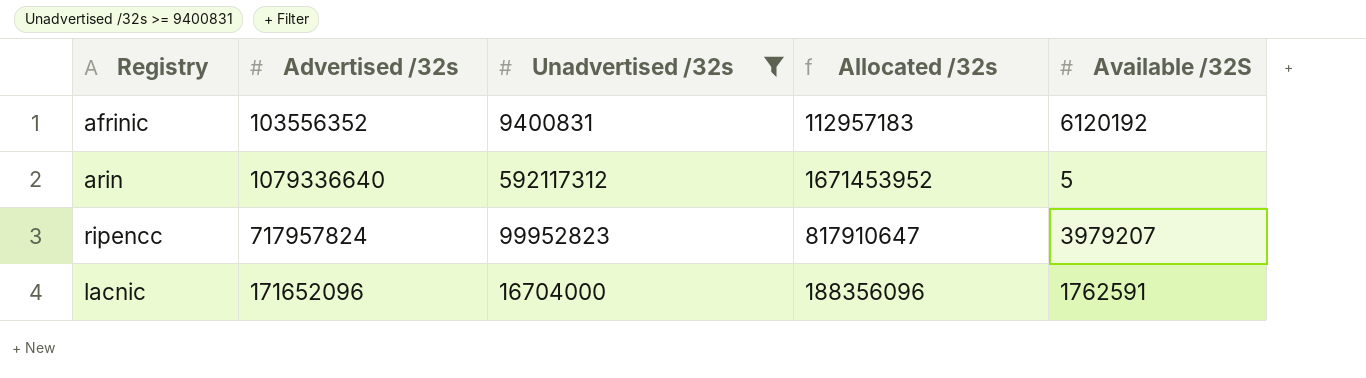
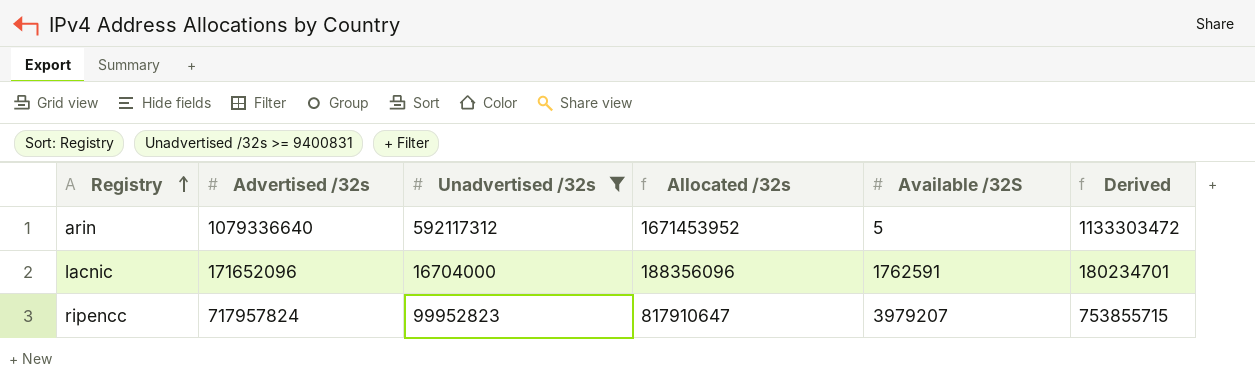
row order: none -> Registry ascending
column Derived | formula: none -> [Advertised /32s] * 1.05
row afrinic: 103556352 | 9400831 | 112957183 | 6120192 -> none

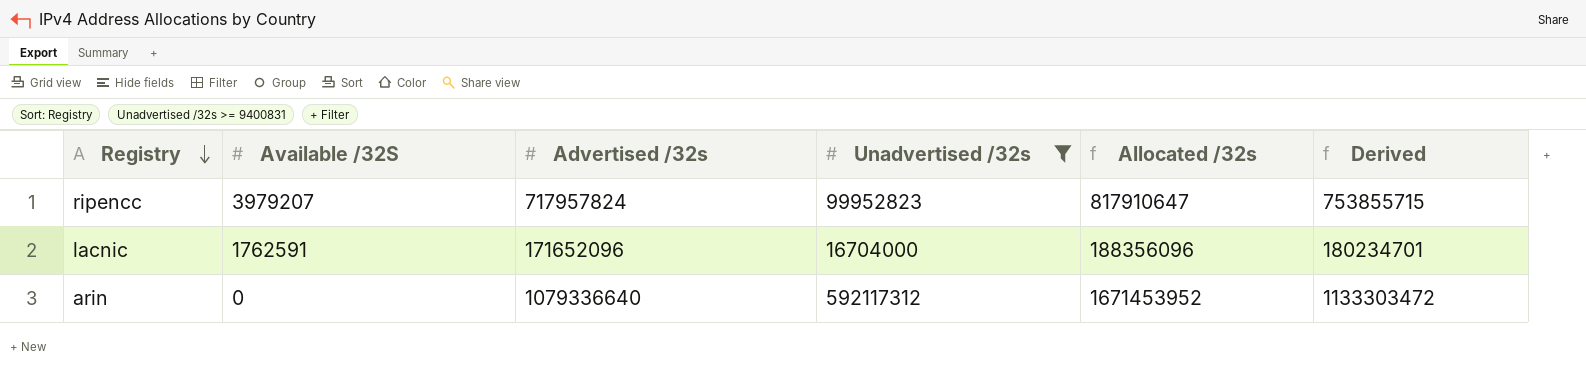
row order: Registry ascending -> Registry descending
column Available /32S | position: 5 -> 2
arin | Available /32S: 5 -> 0

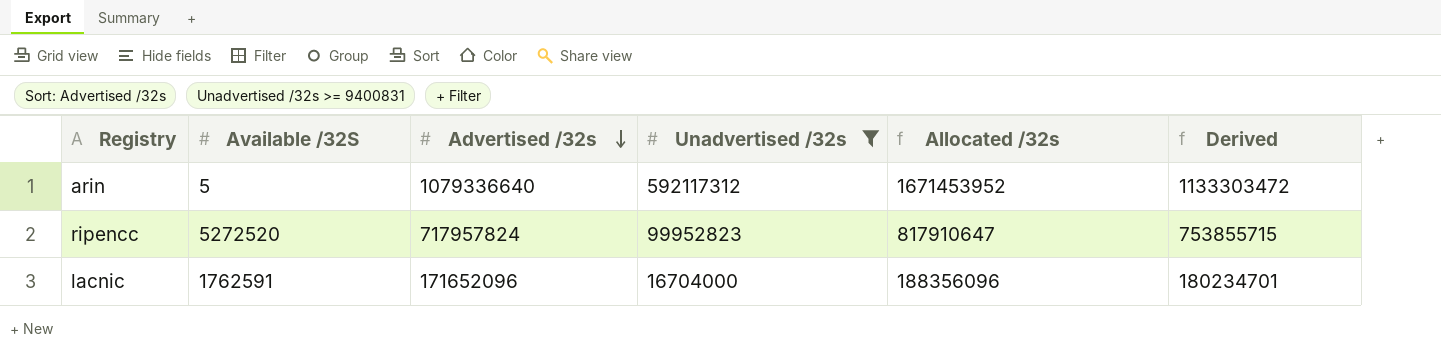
row order: Registry descending -> Advertised /32s descending
arin | Available /32S: 0 -> 5
ripencc | Available /32S: 3979207 -> 5272520

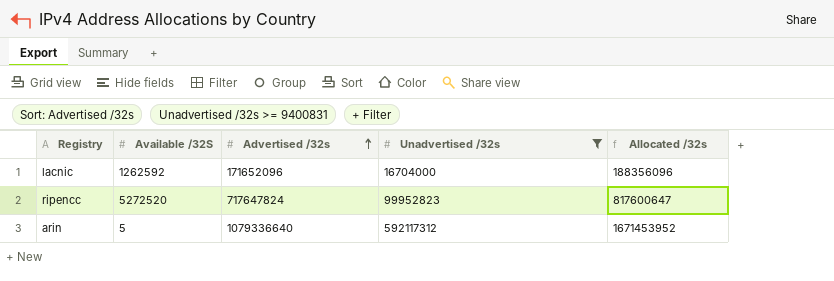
row order: Advertised /32s descending -> Advertised /32s ascending
column Derived | formula: [Advertised /32s] * 1.05 -> none
lacnic | Available /32S: 1762591 -> 1262592
ripencc | Advertised /32s: 717957824 -> 717647824
ripencc | Allocated /32s: 817910647 -> 817600647

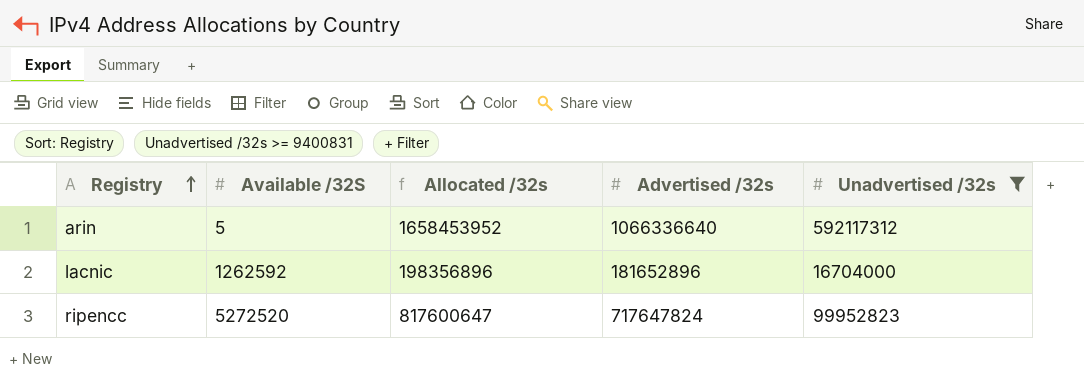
row order: Advertised /32s ascending -> Registry ascending
column Allocated /32s | position: 5 -> 3
arin | Allocated /32s: 1671453952 -> 1658453952
arin | Advertised /32s: 1079336640 -> 1066336640
lacnic | Allocated /32s: 188356096 -> 198356896
lacnic | Advertised /32s: 171652096 -> 181652896

